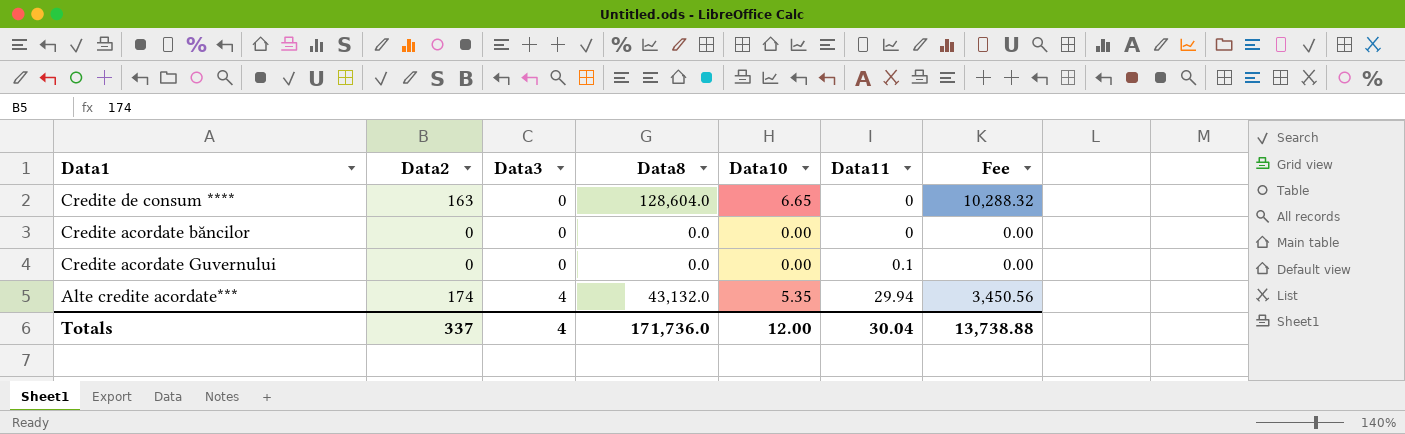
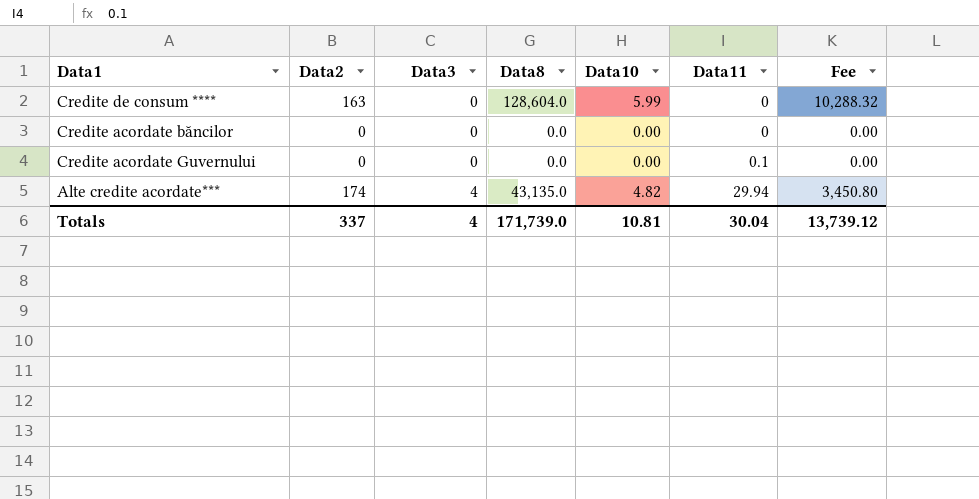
Credite de consum **** | Data10: 6.65 -> 5.99
Alte credite acordate*** | Data8: 43,132.0 -> 43,135.0
Alte credite acordate*** | Data10: 5.35 -> 4.82
Alte credite acordate*** | Fee: 3,450.56 -> 3,450.80
Totals | Data8: 171,736.0 -> 171,739.0
Totals | Data10: 12.00 -> 10.81
Totals | Fee: 13,738.88 -> 13,739.12

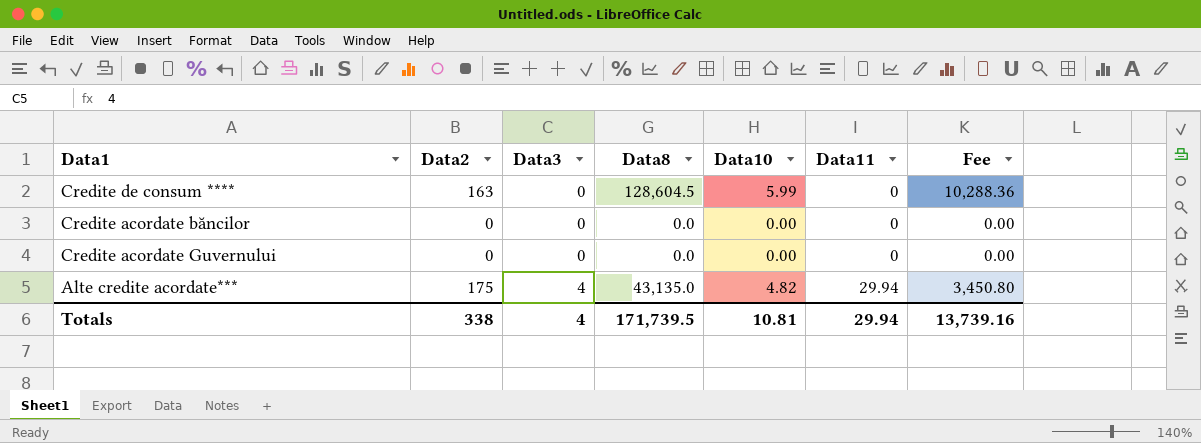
Credite de consum **** | Data8: 128,604.0 -> 128,604.5
Credite de consum **** | Fee: 10,288.32 -> 10,288.36
Credite acordate Guvernului | Data11: 0.1 -> 0
Alte credite acordate*** | Data2: 174 -> 175
Totals | Data2: 337 -> 338
Totals | Data8: 171,739.0 -> 171,739.5
Totals | Data11: 30.04 -> 29.94
Totals | Fee: 13,739.12 -> 13,739.16

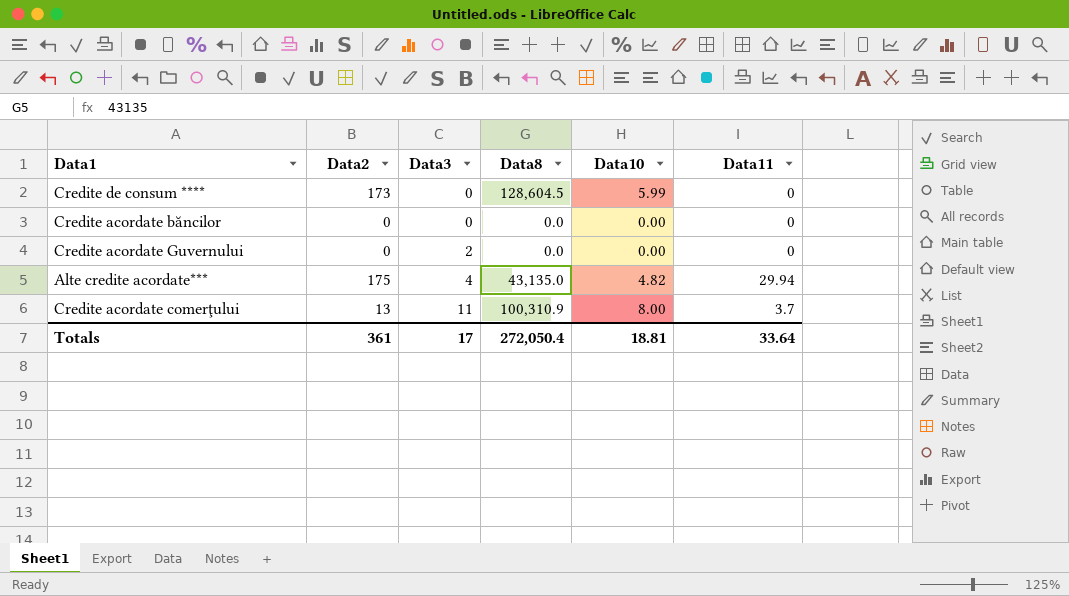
column Fee | formula: [Data8] * 0.08 -> none
Credite de consum **** | Data2: 163 -> 173
Credite acordate Guvernului | Data3: 0 -> 2
row Credite acordate comerţului: none -> 13 | 11 | 100,310.9 | 8.00 | 3.7
Totals | Data2: 338 -> 361
Totals | Data3: 4 -> 17
Totals | Data8: 171,739.5 -> 272,050.4
Totals | Data10: 10.81 -> 18.81
Totals | Data11: 29.94 -> 33.64

